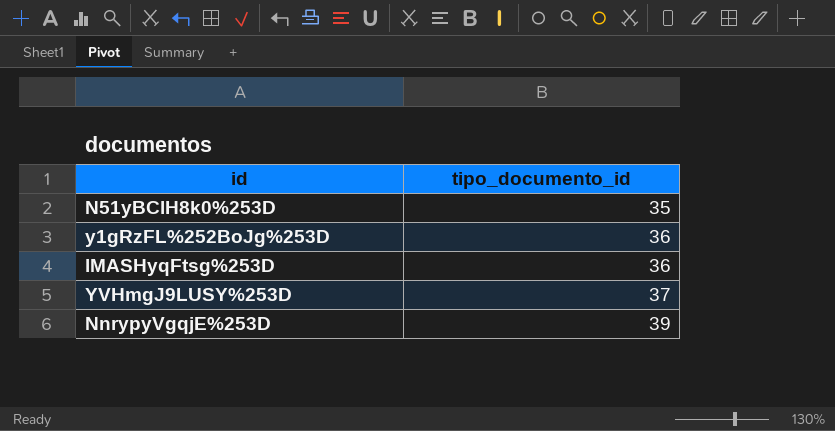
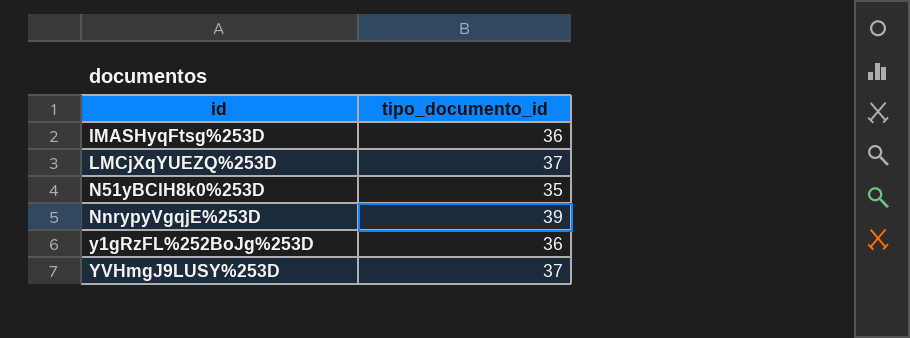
row order: tipo_documento_id ascending -> id ascending
row LMCjXqYUEZQ%253D: none -> 37

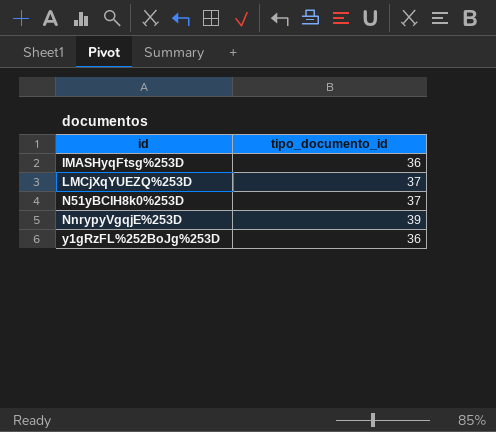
row YVHmgJ9LUSY%253D: 37 -> none
N51yBClH8k0%253D | tipo_documento_id: 35 -> 37

